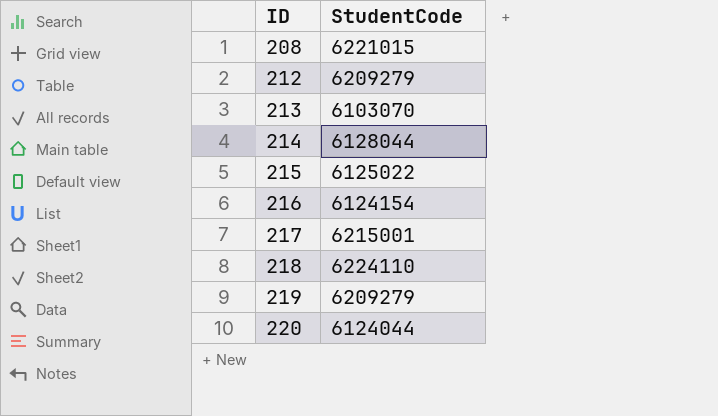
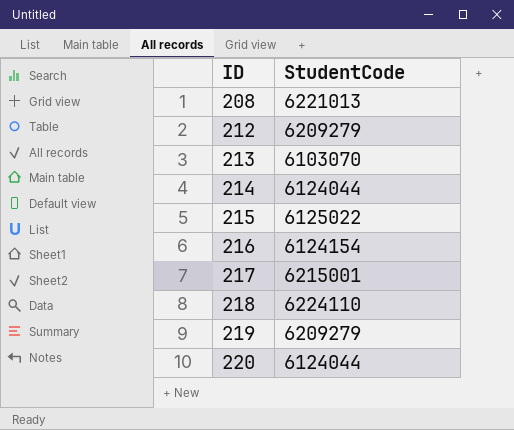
208 | StudentCode: 6221015 -> 6221013
214 | StudentCode: 6128044 -> 6124044

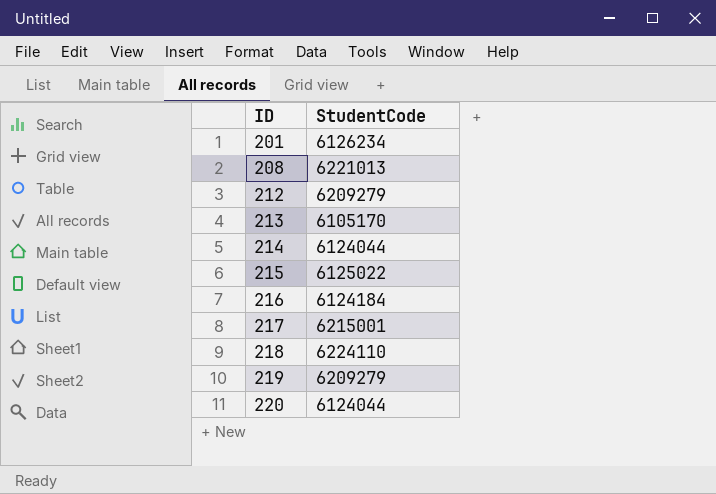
row 201: none -> 6126234
213 | StudentCode: 6103070 -> 6105170
216 | StudentCode: 6124154 -> 6124184

